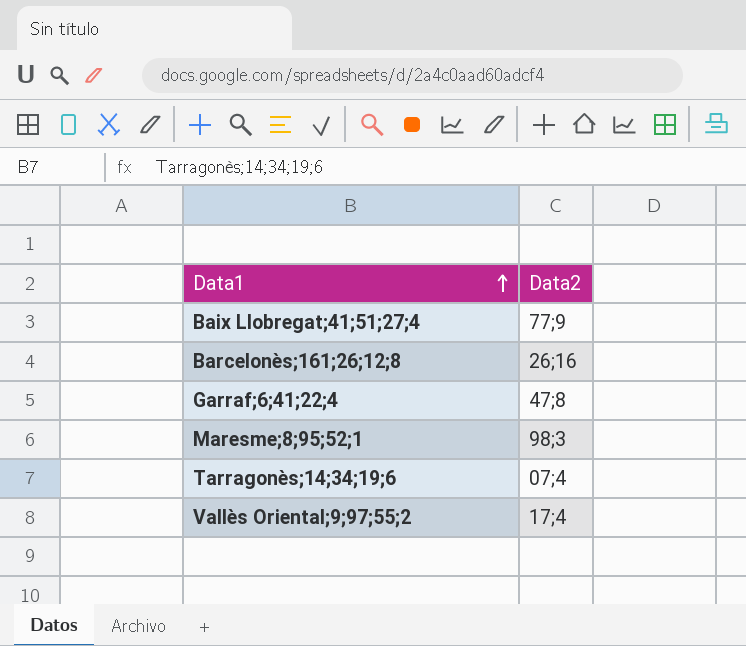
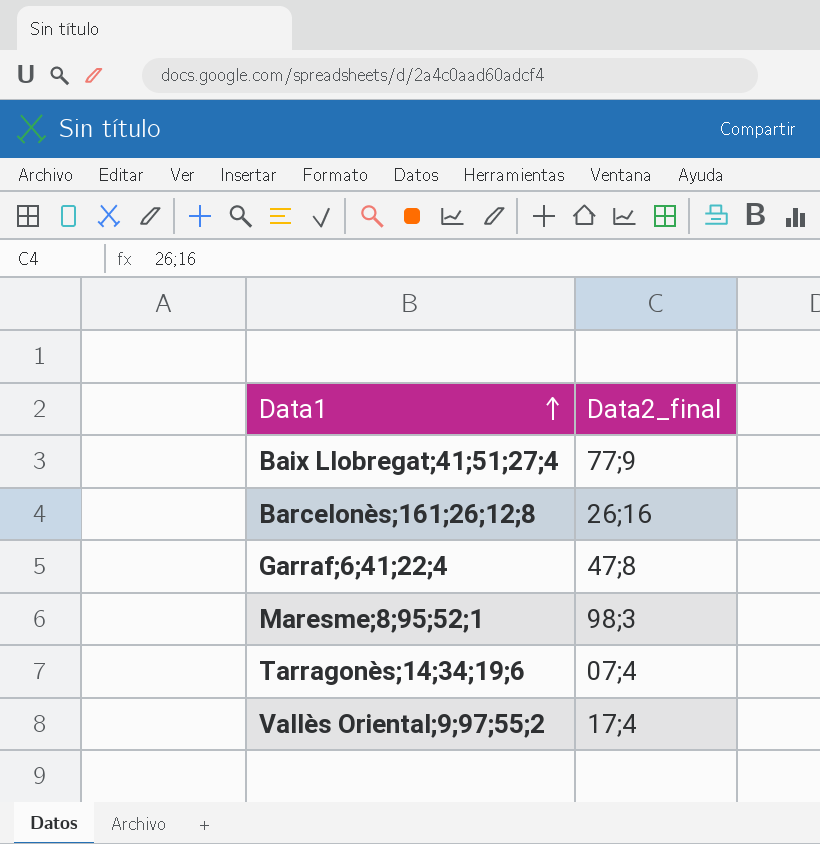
column name: Data2 -> Data2_final

